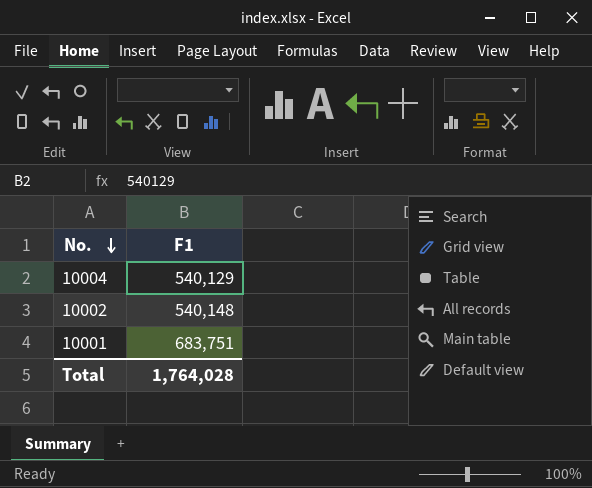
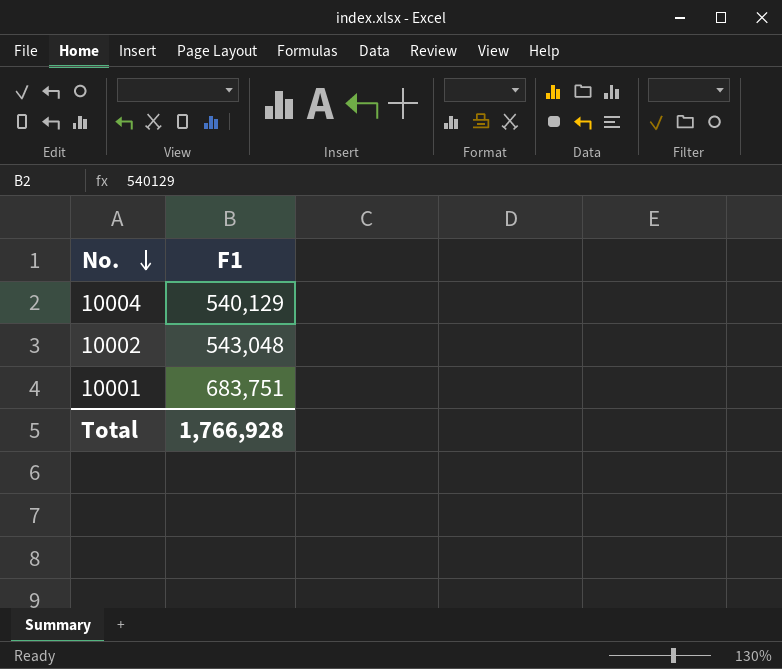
10002 | F1: 540,148 -> 543,048
Total | F1: 1,764,028 -> 1,766,928

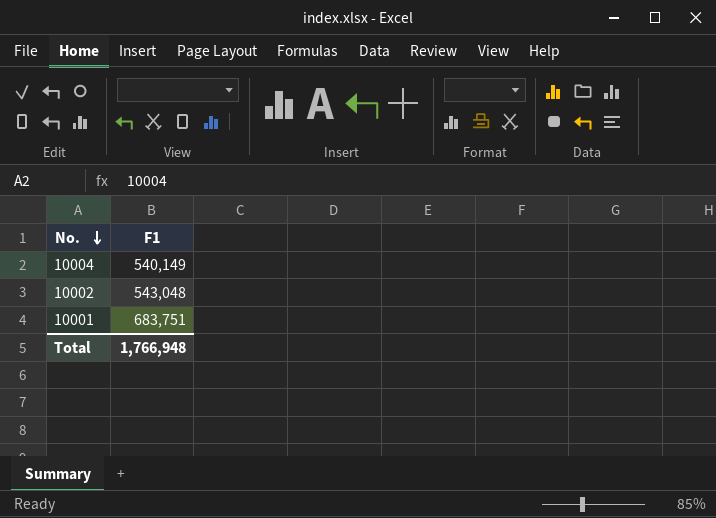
10004 | F1: 540,129 -> 540,149
Total | F1: 1,766,928 -> 1,766,948

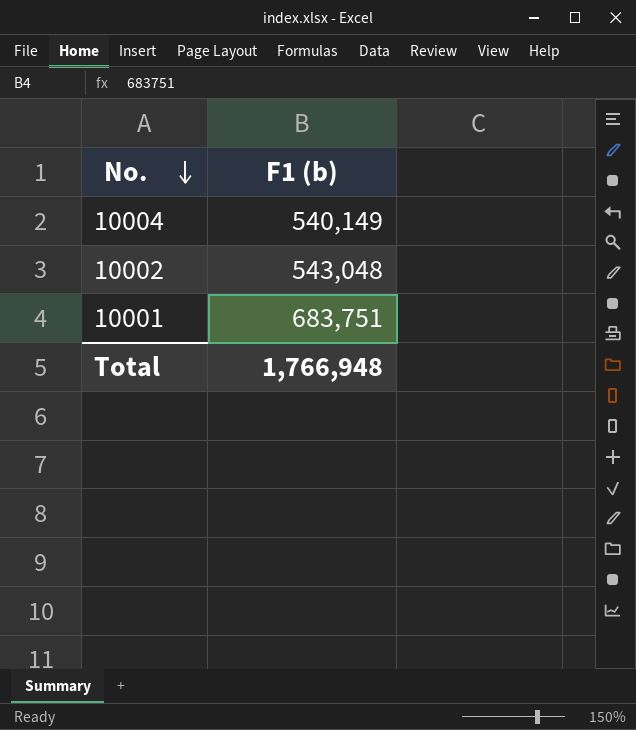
column name: F1 -> F1 (b)

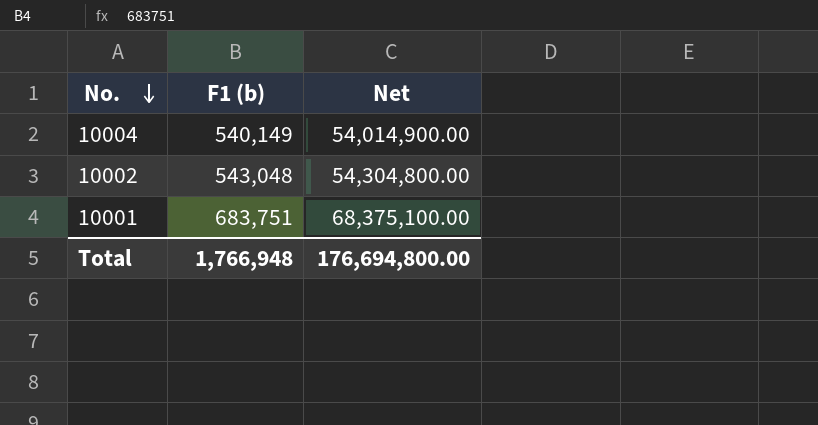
column Net | formula: none -> [F1 (b)] * 100

